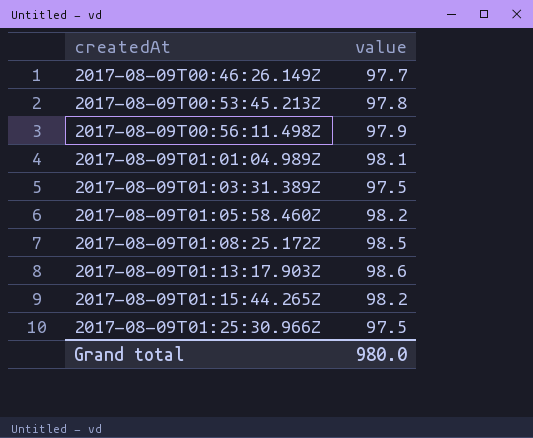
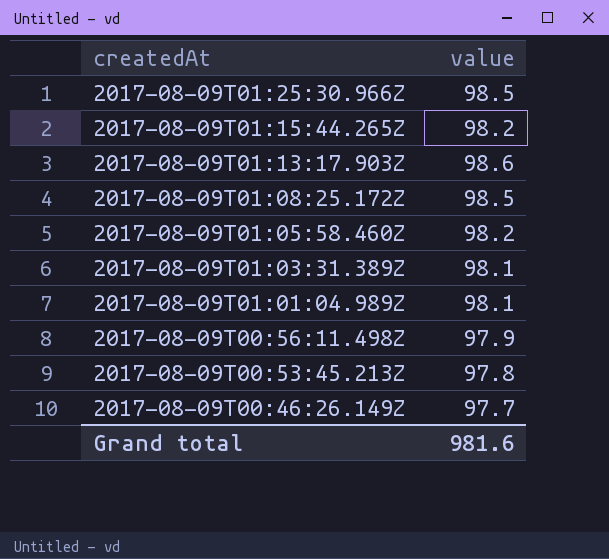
row order: createdAt ascending -> createdAt descending
2017-08-09T01:25:30.966Z | value: 97.5 -> 98.5
2017-08-09T01:03:31.389Z | value: 97.5 -> 98.1
Grand total | value: 980.0 -> 981.6

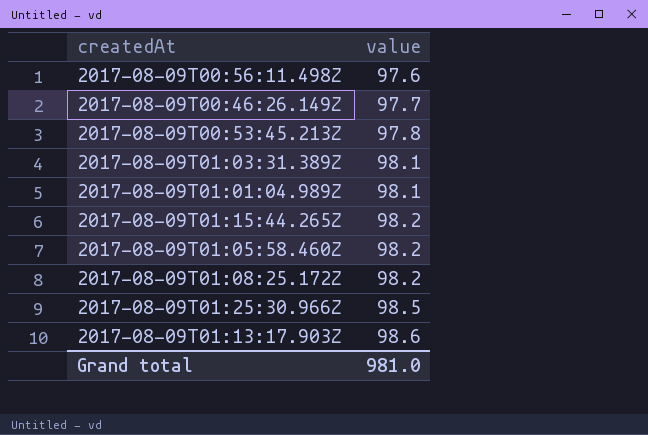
row order: createdAt descending -> value ascending
2017-08-09T00:56:11.498Z | value: 97.9 -> 97.6
2017-08-09T01:08:25.172Z | value: 98.5 -> 98.2
Grand total | value: 981.6 -> 981.0

